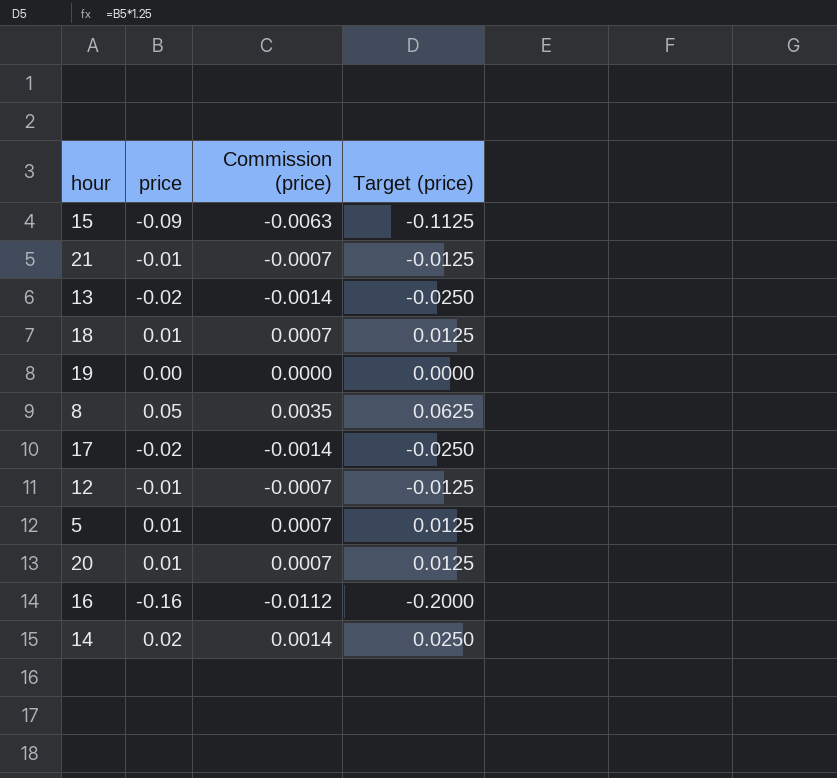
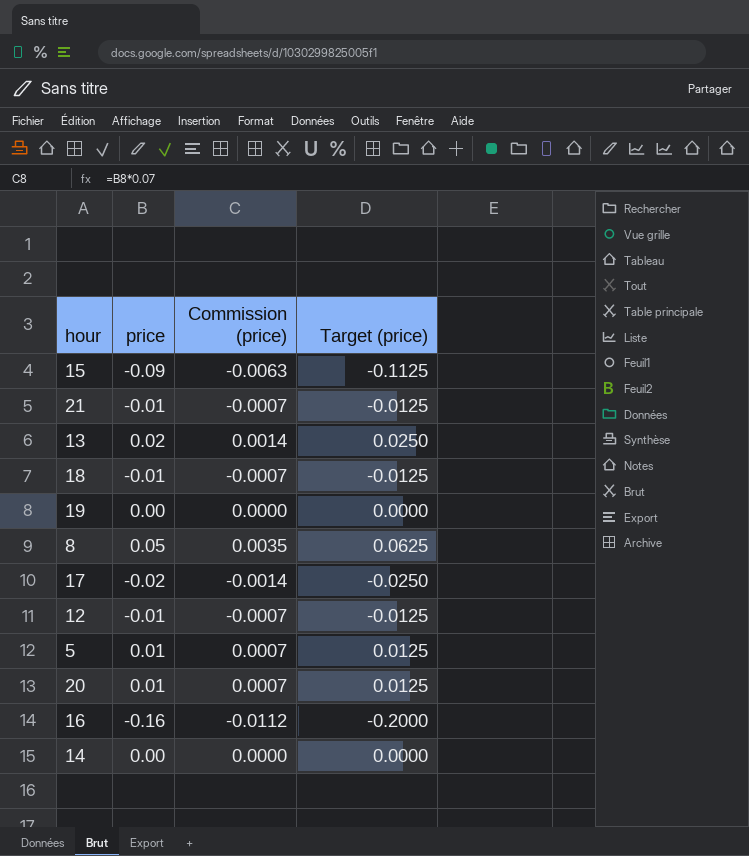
13 | price: -0.02 -> 0.02
13 | Commission (price): -0.0014 -> 0.0014
13 | Target (price): -0.0250 -> 0.0250
18 | price: 0.01 -> -0.01
18 | Commission (price): 0.0007 -> -0.0007
18 | Target (price): 0.0125 -> -0.0125
14 | price: 0.02 -> 0.00
14 | Commission (price): 0.0014 -> 0.0000
14 | Target (price): 0.0250 -> 0.0000

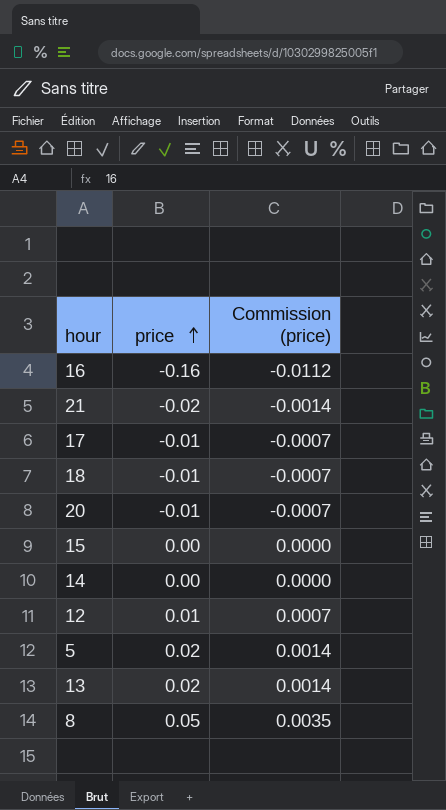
row order: none -> price ascending
column Target (price) | formula: [price] * 1.25 -> none
row 19: 0.00 | 0.0000 | 0.0000 -> none
21 | price: -0.01 -> -0.02
21 | Commission (price): -0.0007 -> -0.0014
17 | price: -0.02 -> -0.01
17 | Commission (price): -0.0014 -> -0.0007
20 | price: 0.01 -> -0.01
20 | Commission (price): 0.0007 -> -0.0007
15 | price: -0.09 -> 0.00
15 | Commission (price): -0.0063 -> 0.0000
12 | price: -0.01 -> 0.01
12 | Commission (price): -0.0007 -> 0.0007
5 | price: 0.01 -> 0.02
5 | Commission (price): 0.0007 -> 0.0014

